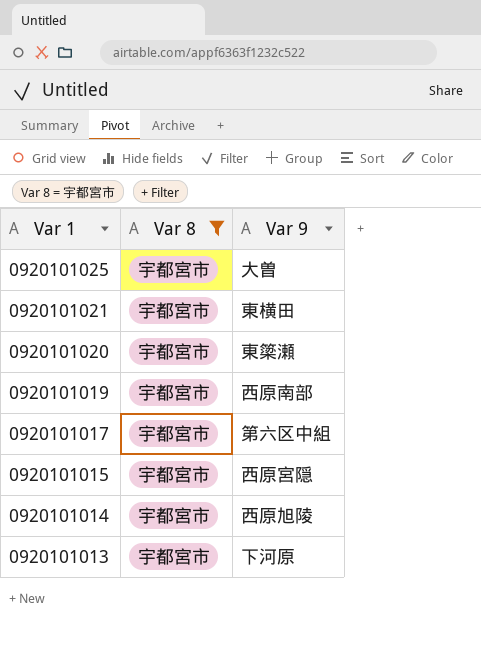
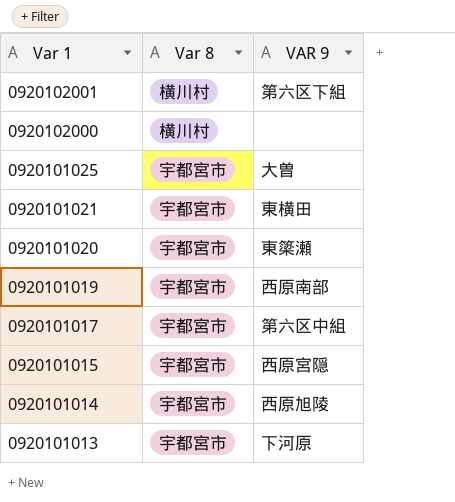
filter: Var 8 = 宇都宮市 -> none
column name: Var 9 -> VAR 9

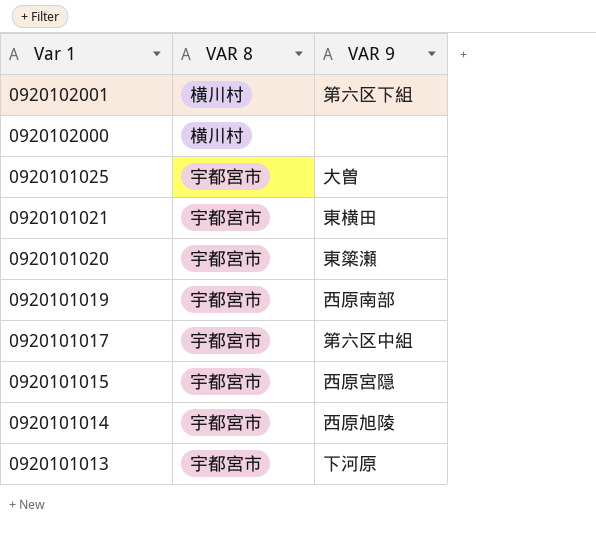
column name: Var 8 -> VAR 8

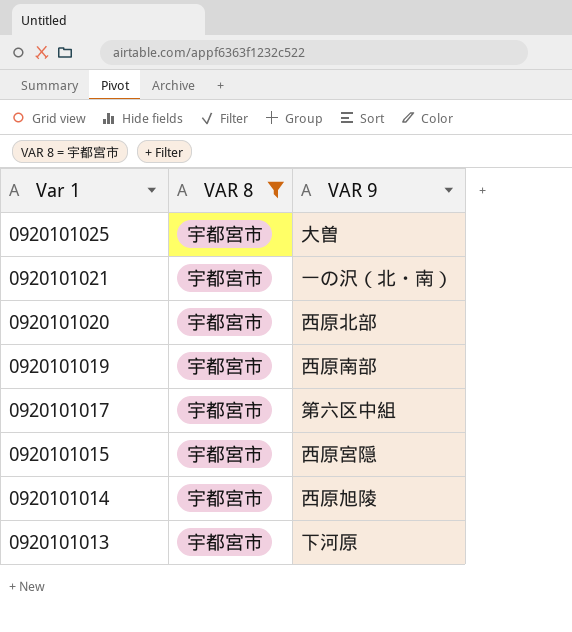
filter: none -> VAR 8 = 宇都宮市
0920101021 | VAR 9: 東横田 -> 一の沢（北・南）
0920101020 | VAR 9: 東簗瀬 -> 西原北部

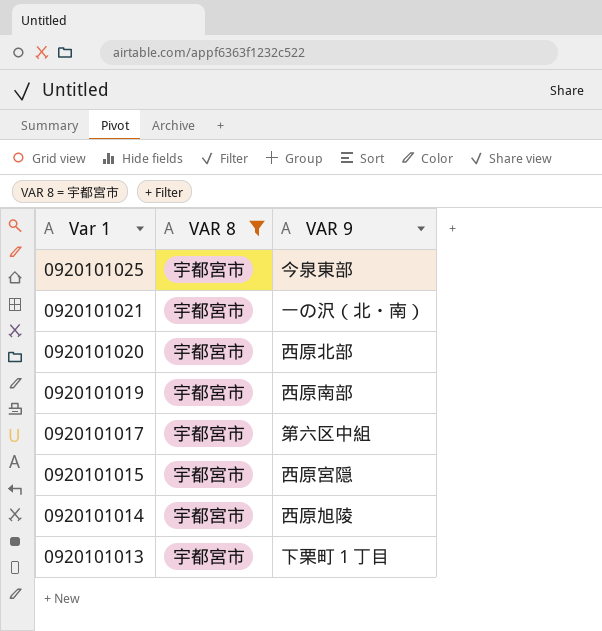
0920101025 | VAR 9: 大曽 -> 今泉東部
0920101013 | VAR 9: 下河原 -> 下栗町１丁目

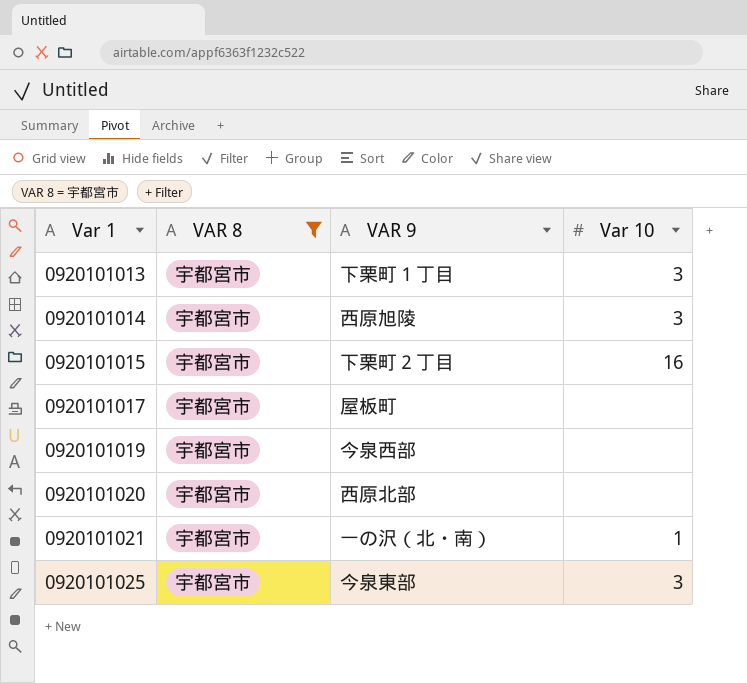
row order: Var 1 descending -> Var 1 ascending
column Var 10 | position: none -> 4
0920101015 | VAR 9: 西原宮隠 -> 下栗町２丁目
0920101017 | VAR 9: 第六区中組 -> 屋板町
0920101019 | VAR 9: 西原南部 -> 今泉西部

